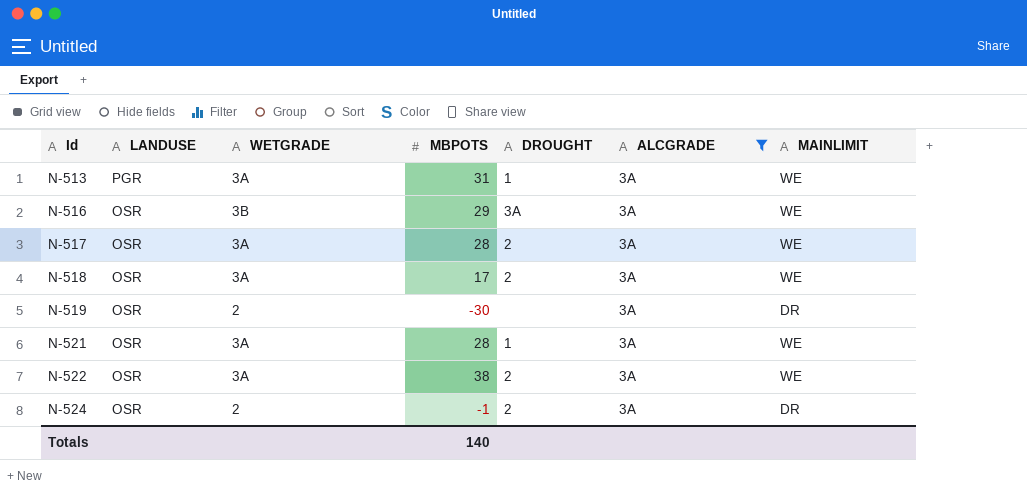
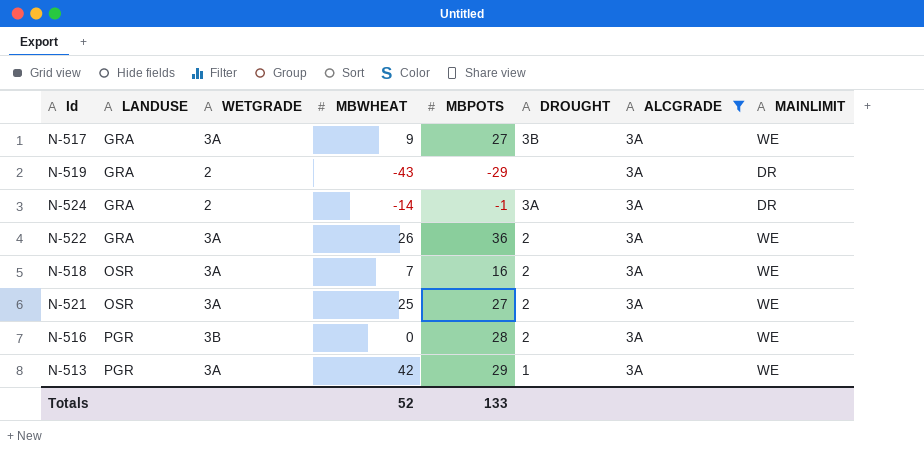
row order: Id ascending -> LANDUSE ascending
column MBWHEAT | position: none -> 4
N-517 | LANDUSE: OSR -> GRA
N-517 | MBPOTS: 28 -> 27
N-517 | DROUGHT: 2 -> 3B
N-519 | LANDUSE: OSR -> GRA
N-519 | MBPOTS: -30 -> -29
N-524 | LANDUSE: OSR -> GRA
N-524 | DROUGHT: 2 -> 3A
N-522 | LANDUSE: OSR -> GRA
N-522 | MBPOTS: 38 -> 36
N-518 | MBPOTS: 17 -> 16
N-521 | MBPOTS: 28 -> 27
N-521 | DROUGHT: 1 -> 2
N-516 | LANDUSE: OSR -> PGR
N-516 | MBPOTS: 29 -> 28
N-516 | DROUGHT: 3A -> 2
N-513 | MBPOTS: 31 -> 29
Totals | MBPOTS: 140 -> 133

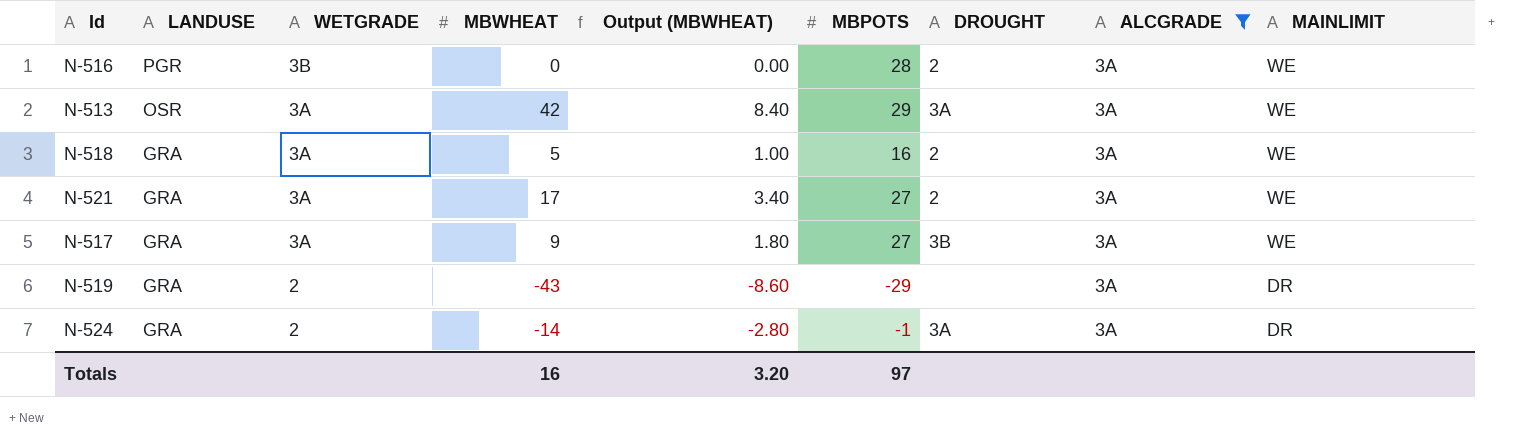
row order: LANDUSE ascending -> LANDUSE descending
column Output (MBWHEAT) | formula: none -> [MBWHEAT] * 0.2
row N-522: GRA | 3A | 26 | 36 | 2 | 3A | WE -> none
N-513 | LANDUSE: PGR -> OSR
N-513 | DROUGHT: 1 -> 3A
N-518 | LANDUSE: OSR -> GRA
N-518 | MBWHEAT: 7 -> 5
N-521 | LANDUSE: OSR -> GRA
N-521 | MBWHEAT: 25 -> 17
Totals | MBWHEAT: 52 -> 16
Totals | MBPOTS: 133 -> 97

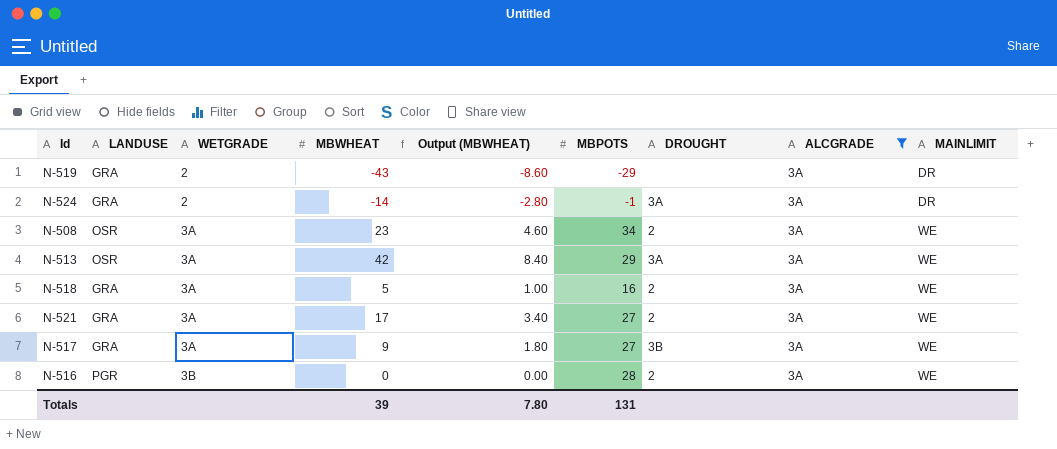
row order: LANDUSE descending -> WETGRADE ascending
row N-508: none -> OSR | 3A | 23 | 4.60 | 34 | 2 | 3A | WE
Totals | MBWHEAT: 16 -> 39
Totals | Output (MBWHEAT): 3.20 -> 7.80
Totals | MBPOTS: 97 -> 131

